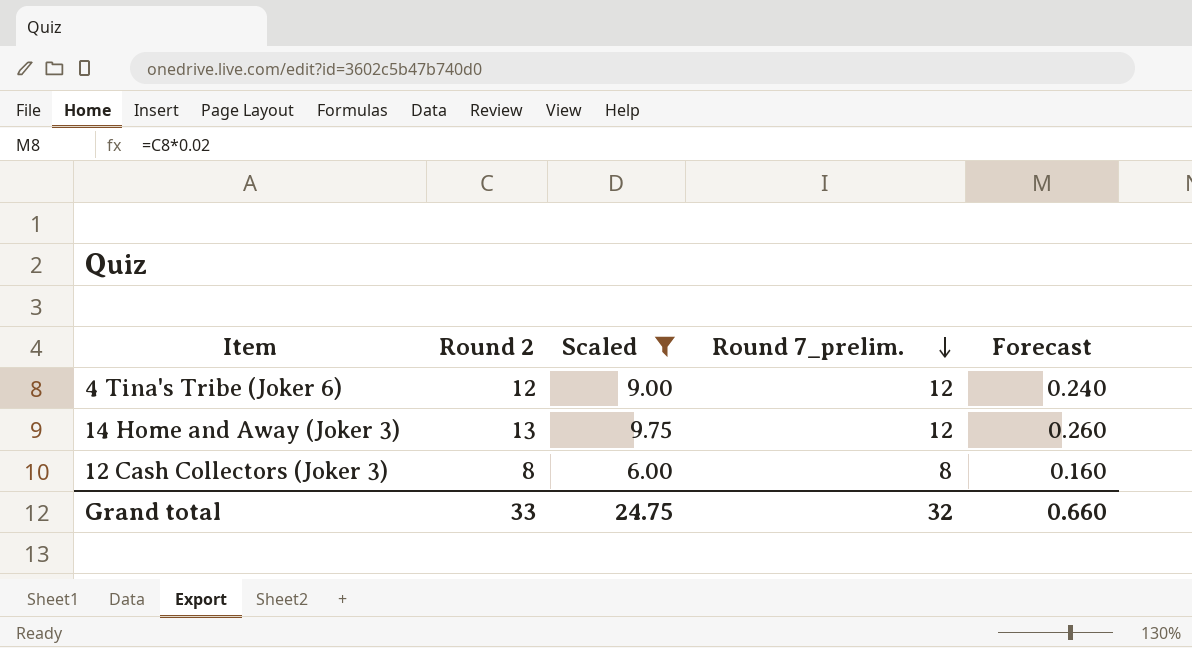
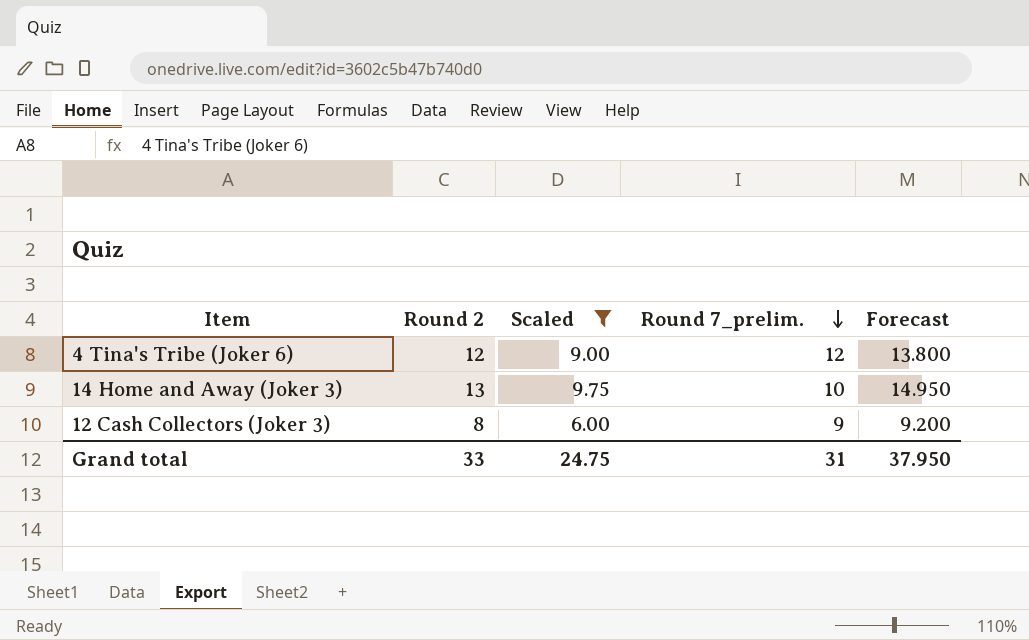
column Forecast | formula: [Round 2] * 0.02 -> [Round 2] * 1.15
14 Home and Away (Joker 3) | Round 7_prelim.: 12 -> 10
12 Cash Collectors (Joker 3) | Round 7_prelim.: 8 -> 9
Grand total | Round 7_prelim.: 32 -> 31
Grand total | Forecast: 0.660 -> 37.950

